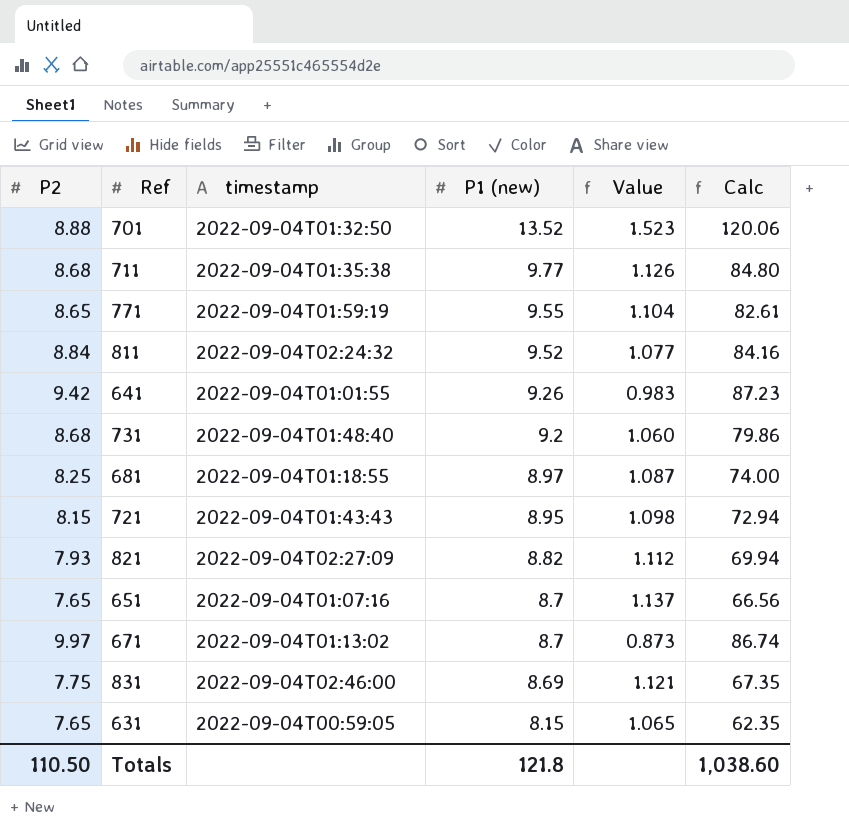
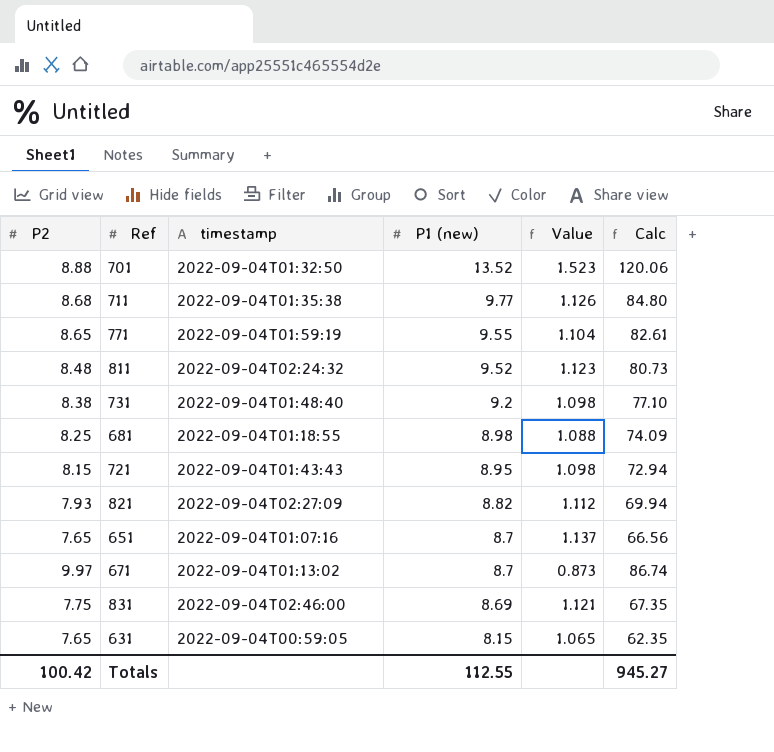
row 641: 9.42 | 2022-09-04T01:01:55 | 9.26 | 0.983 | 87.23 -> none
811 | P2: 8.84 -> 8.48
811 | Value: 1.077 -> 1.123
811 | Calc: 84.16 -> 80.73
731 | P2: 8.68 -> 8.38
731 | Value: 1.060 -> 1.098
731 | Calc: 79.86 -> 77.10
681 | P1 (new): 8.97 -> 8.98
681 | Value: 1.087 -> 1.088
681 | Calc: 74.00 -> 74.09
Totals | P2: 110.50 -> 100.42
Totals | P1 (new): 121.8 -> 112.55
Totals | Calc: 1,038.60 -> 945.27

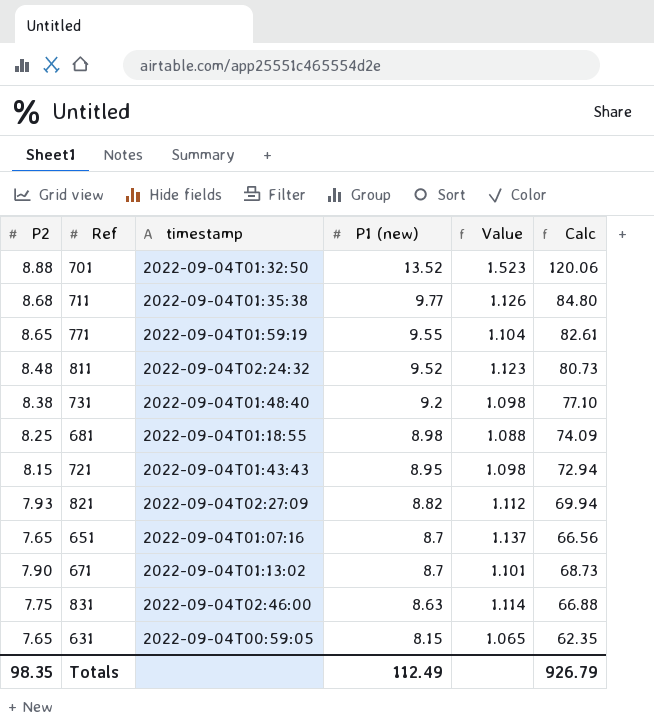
671 | P2: 9.97 -> 7.90
671 | Value: 0.873 -> 1.101
671 | Calc: 86.74 -> 68.73
831 | P1 (new): 8.69 -> 8.63
831 | Value: 1.121 -> 1.114
831 | Calc: 67.35 -> 66.88
Totals | P2: 100.42 -> 98.35
Totals | P1 (new): 112.55 -> 112.49
Totals | Calc: 945.27 -> 926.79

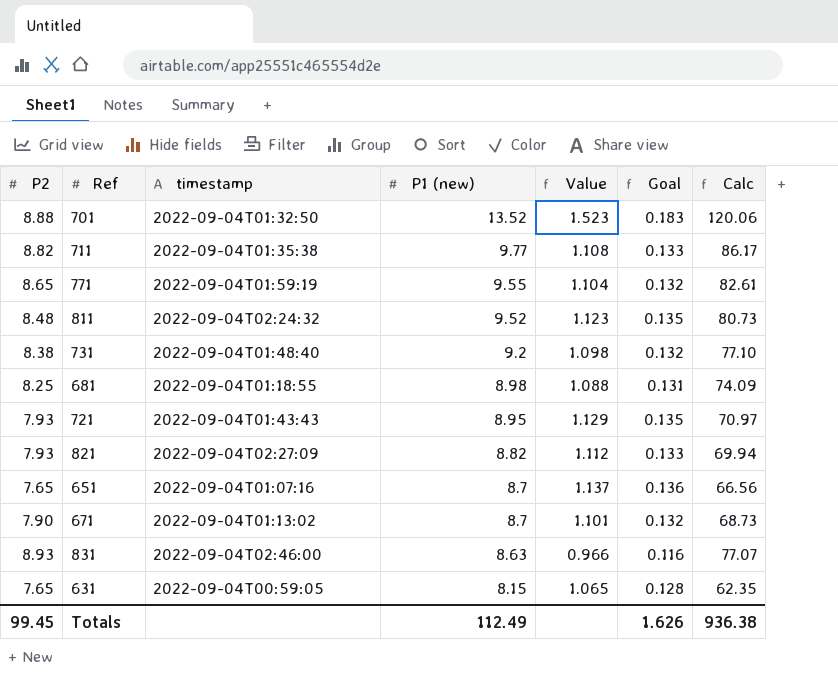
column Goal | formula: none -> [Value] * 0.12
711 | P2: 8.68 -> 8.82
711 | Value: 1.126 -> 1.108
711 | Calc: 84.80 -> 86.17
721 | P2: 8.15 -> 7.93
721 | Value: 1.098 -> 1.129
721 | Calc: 72.94 -> 70.97
831 | P2: 7.75 -> 8.93
831 | Value: 1.114 -> 0.966
831 | Calc: 66.88 -> 77.07
Totals | P2: 98.35 -> 99.45
Totals | Calc: 926.79 -> 936.38

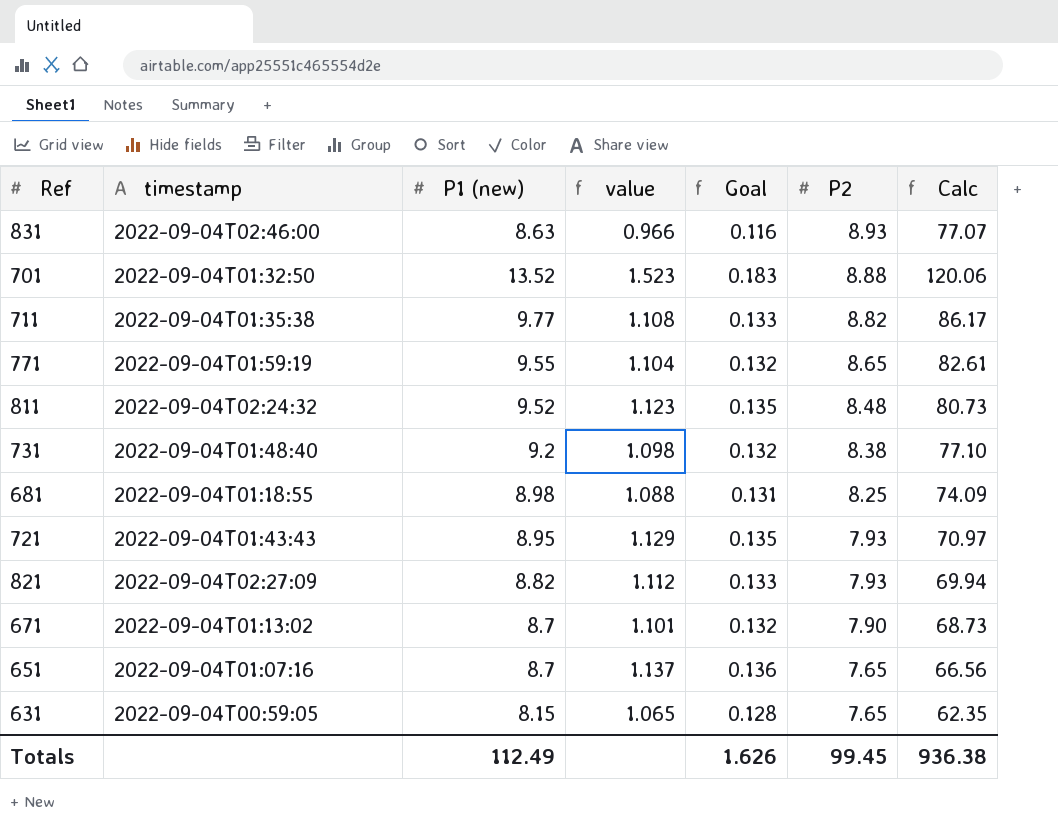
row order: P1 (new) descending -> P2 descending
column name: Value -> value
column P2 | position: 1 -> 6

